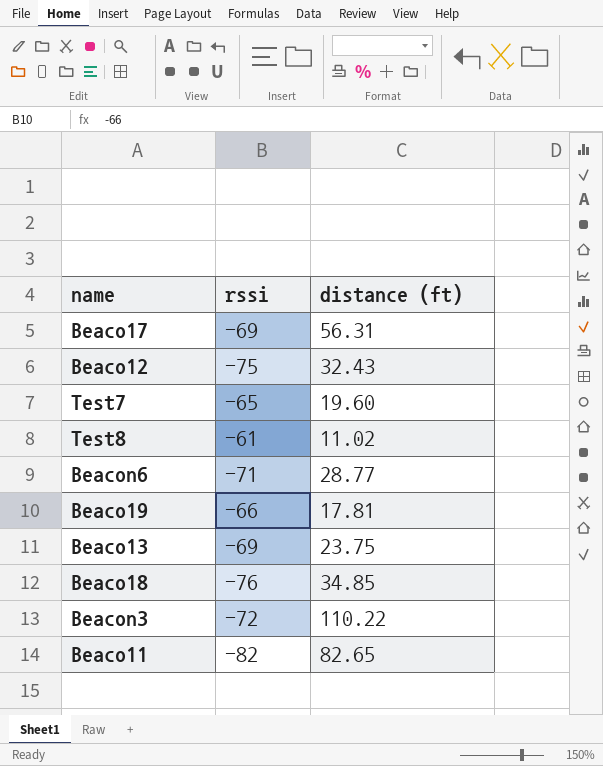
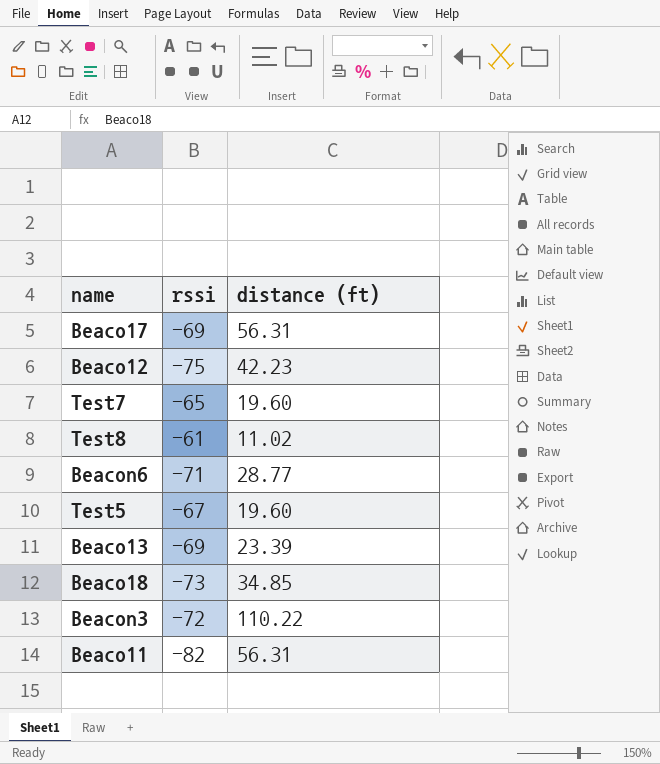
row Beaco19: -66 | 17.81 -> none
Beaco12 | distance (ft): 32.43 -> 42.23
row Test5: none -> -67 | 19.60
Beaco13 | distance (ft): 23.75 -> 23.39
Beaco18 | rssi: -76 -> -73
Beaco11 | distance (ft): 82.65 -> 56.31

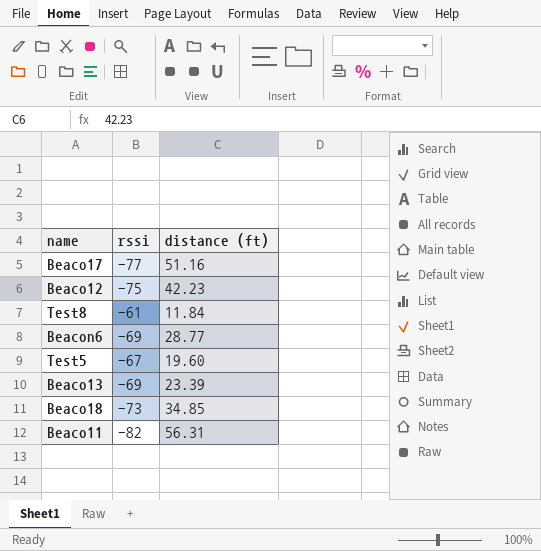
row Test7: -65 | 19.60 -> none
row Beacon3: -72 | 110.22 -> none
Beaco17 | rssi: -69 -> -77
Beaco17 | distance (ft): 56.31 -> 51.16
Test8 | distance (ft): 11.02 -> 11.84
Beacon6 | rssi: -71 -> -69

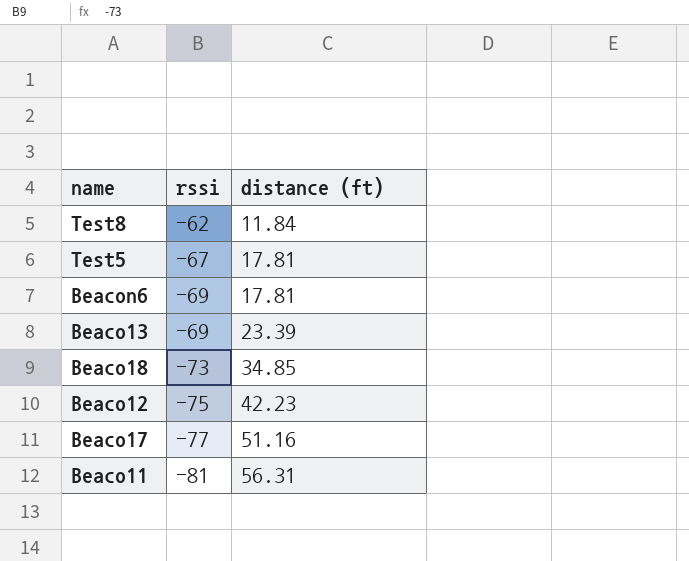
row order: none -> rssi descending
Test8 | rssi: -61 -> -62
Test5 | distance (ft): 19.60 -> 17.81
Beacon6 | distance (ft): 28.77 -> 17.81
Beaco11 | rssi: -82 -> -81

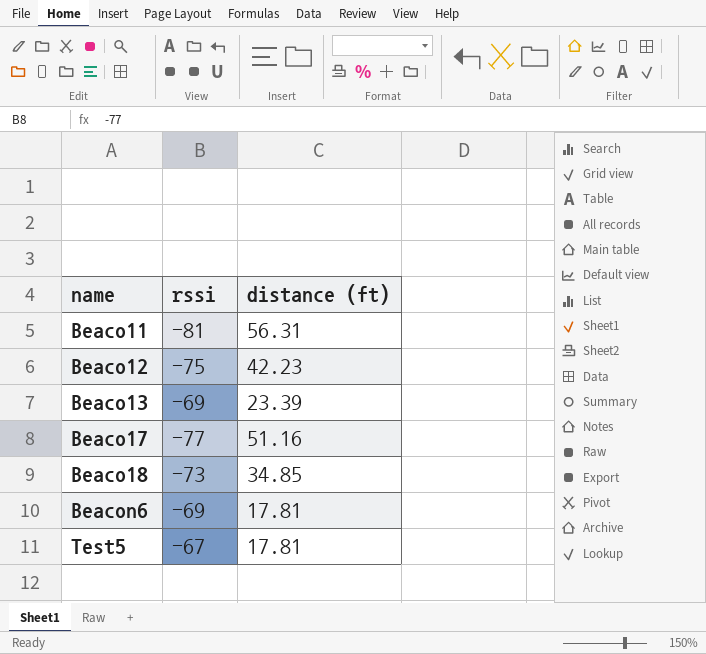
row order: rssi descending -> name ascending
row Test8: -62 | 11.84 -> none

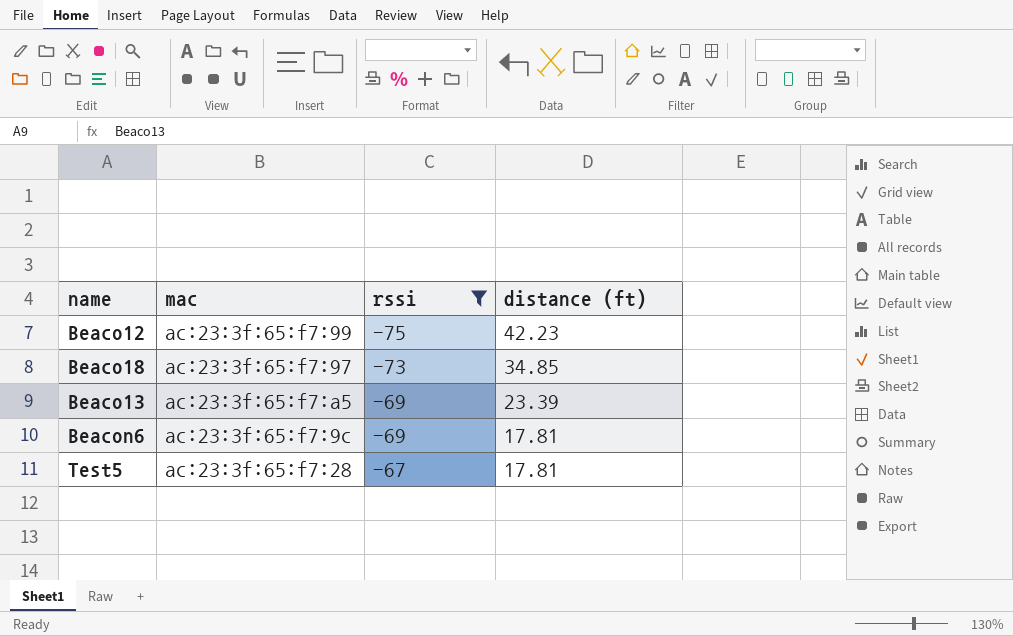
filter: none -> rssi >= -75
row order: name ascending -> rssi ascending
column mac | position: none -> 2

